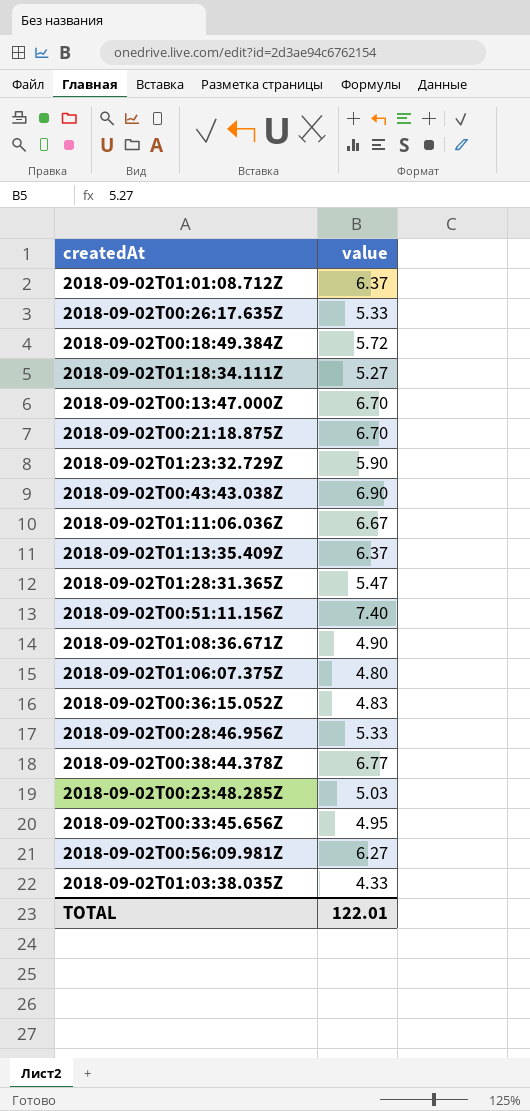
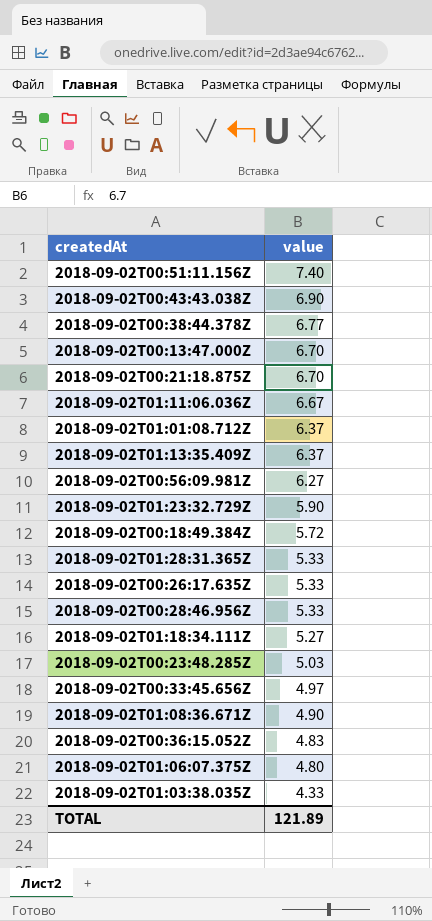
row order: none -> value descending
2018-09-02T01:28:31.365Z | value: 5.47 -> 5.33
2018-09-02T00:33:45.656Z | value: 4.95 -> 4.97
TOTAL | value: 122.01 -> 121.89

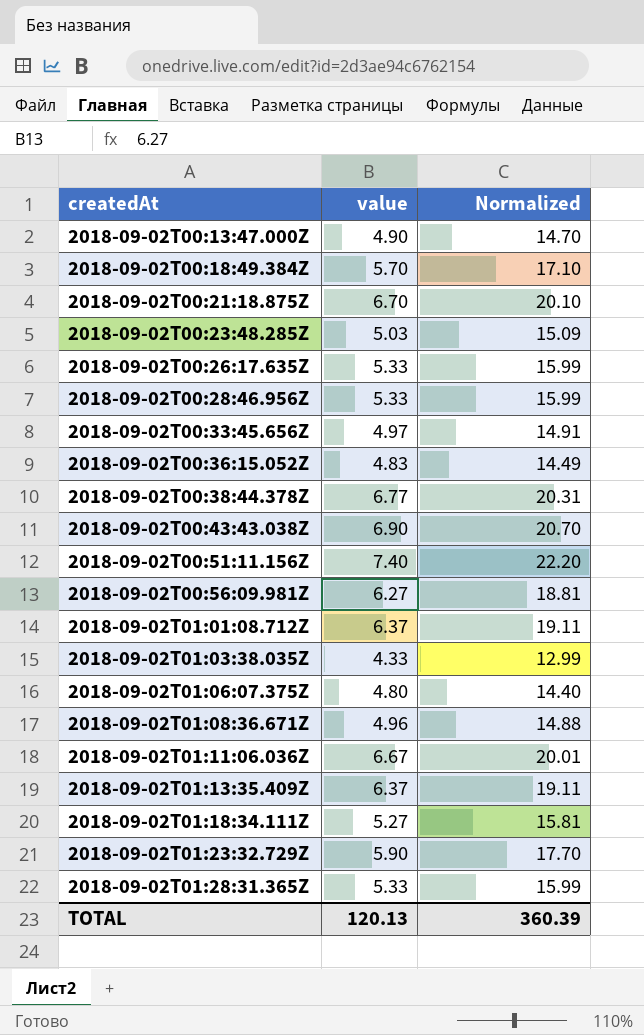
row order: value descending -> createdAt ascending
column Normalized | formula: none -> [value] * 3
2018-09-02T00:13:47.000Z | value: 6.70 -> 4.90
2018-09-02T00:18:49.384Z | value: 5.72 -> 5.70
2018-09-02T01:08:36.671Z | value: 4.90 -> 4.96
TOTAL | value: 121.89 -> 120.13

